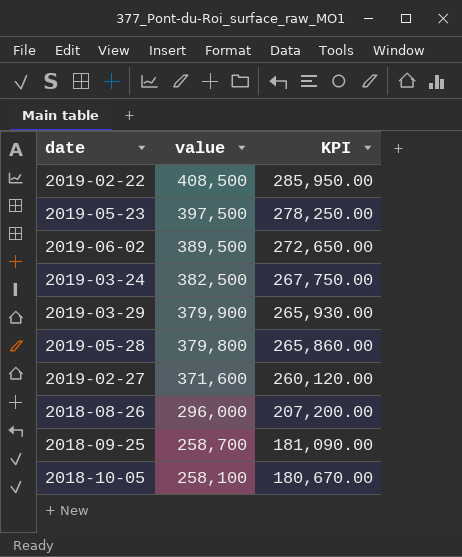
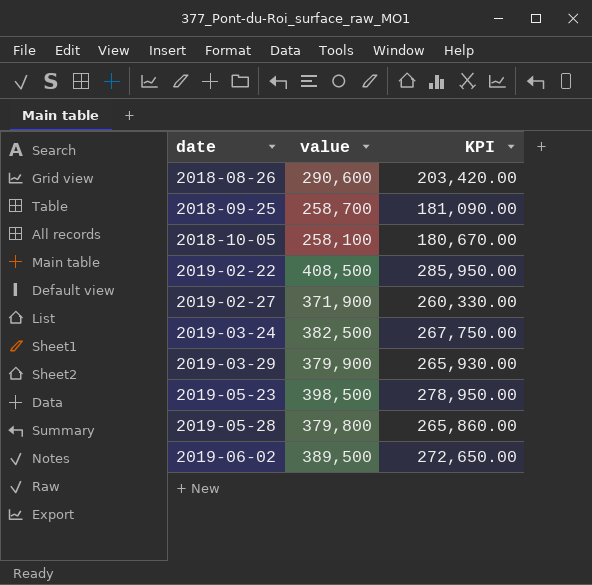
row order: value descending -> date ascending
2018-08-26 | value: 296,000 -> 290,600
2018-08-26 | KPI: 207,200.00 -> 203,420.00
2019-02-27 | value: 371,600 -> 371,900
2019-02-27 | KPI: 260,120.00 -> 260,330.00
2019-05-23 | value: 397,500 -> 398,500
2019-05-23 | KPI: 278,250.00 -> 278,950.00

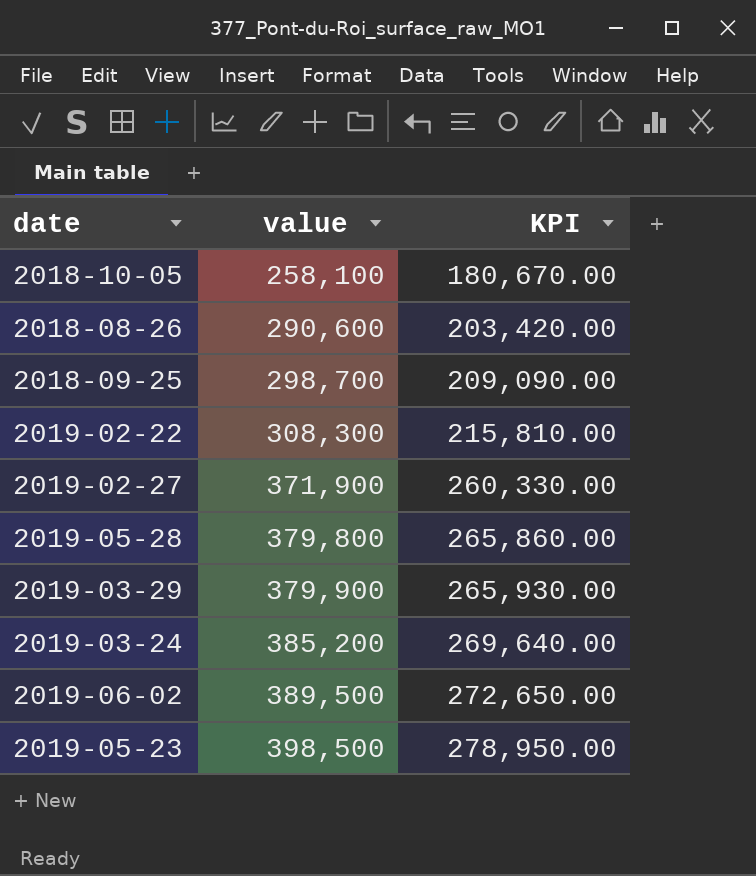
row order: date ascending -> value ascending
2018-09-25 | value: 258,700 -> 298,700
2018-09-25 | KPI: 181,090.00 -> 209,090.00
2019-02-22 | value: 408,500 -> 308,300
2019-02-22 | KPI: 285,950.00 -> 215,810.00
2019-03-24 | value: 382,500 -> 385,200
2019-03-24 | KPI: 267,750.00 -> 269,640.00

